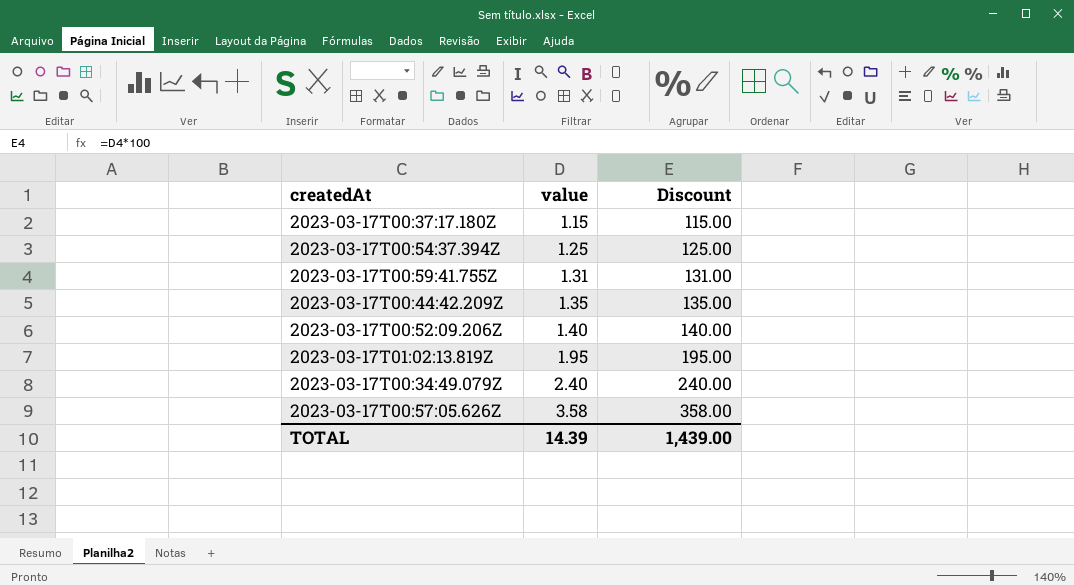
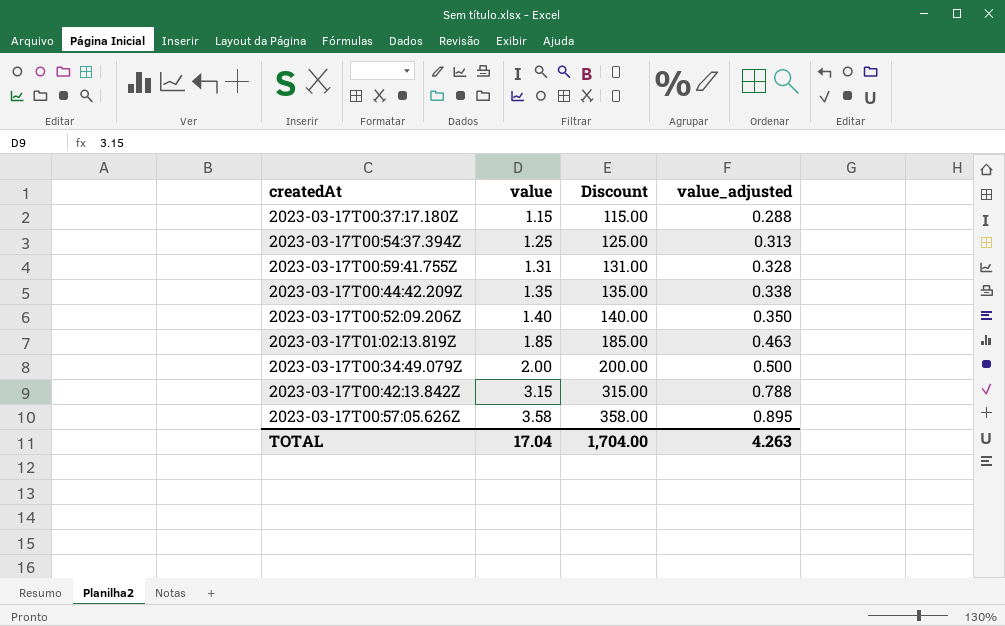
column value_adjusted | formula: none -> [value] * 0.25
2023-03-17T01:02:13.819Z | value: 1.95 -> 1.85
2023-03-17T01:02:13.819Z | Discount: 195.00 -> 185.00
2023-03-17T00:34:49.079Z | value: 2.40 -> 2.00
2023-03-17T00:34:49.079Z | Discount: 240.00 -> 200.00
row 2023-03-17T00:42:13.842Z: none -> 3.15 | 315.00 | 0.788
TOTAL | value: 14.39 -> 17.04
TOTAL | Discount: 1,439.00 -> 1,704.00

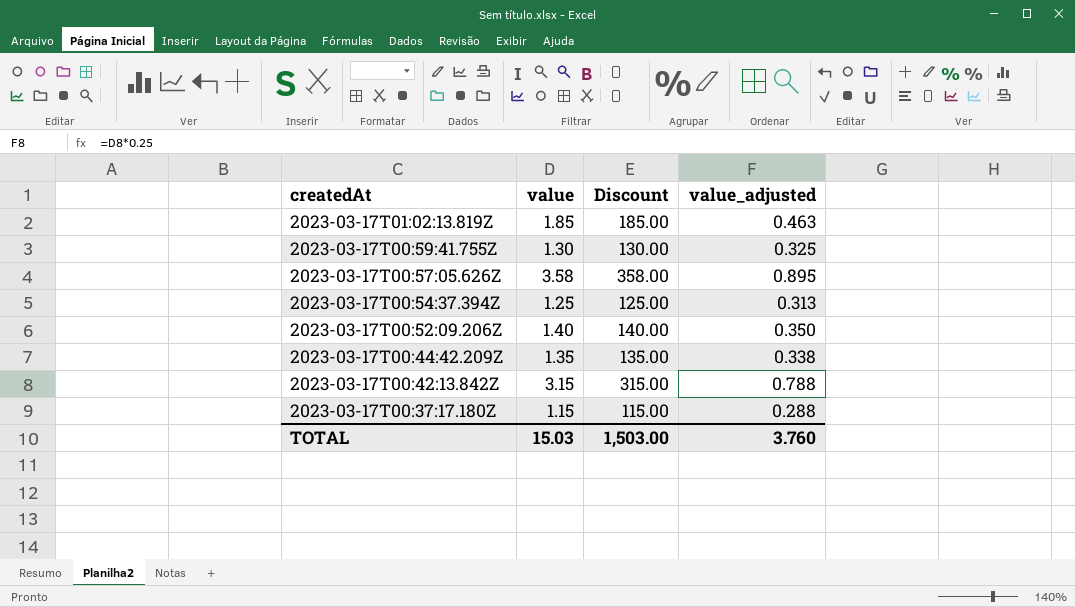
row order: value ascending -> createdAt descending
row 2023-03-17T00:34:49.079Z: 2.00 | 200.00 | 0.500 -> none
2023-03-17T00:59:41.755Z | value: 1.31 -> 1.30
2023-03-17T00:59:41.755Z | Discount: 131.00 -> 130.00
2023-03-17T00:59:41.755Z | value_adjusted: 0.328 -> 0.325
TOTAL | value: 17.04 -> 15.03
TOTAL | Discount: 1,704.00 -> 1,503.00
TOTAL | value_adjusted: 4.263 -> 3.760

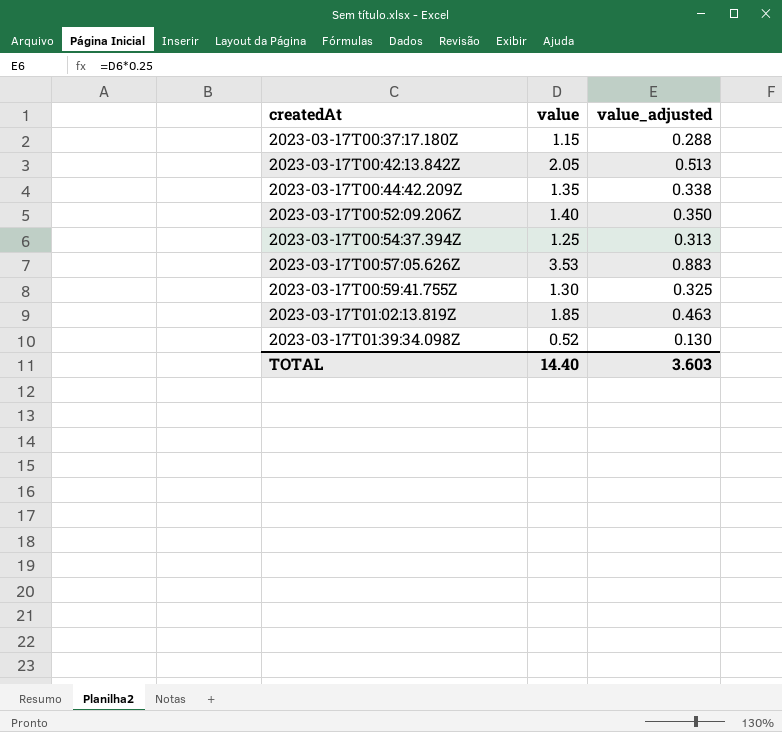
row order: createdAt descending -> createdAt ascending
column Discount | formula: [value] * 100 -> none
2023-03-17T00:42:13.842Z | value: 3.15 -> 2.05
2023-03-17T00:42:13.842Z | value_adjusted: 0.788 -> 0.513
2023-03-17T00:57:05.626Z | value: 3.58 -> 3.53
2023-03-17T00:57:05.626Z | value_adjusted: 0.895 -> 0.883
row 2023-03-17T01:39:34.098Z: none -> 0.52 | 0.130
TOTAL | value: 15.03 -> 14.40
TOTAL | value_adjusted: 3.760 -> 3.603

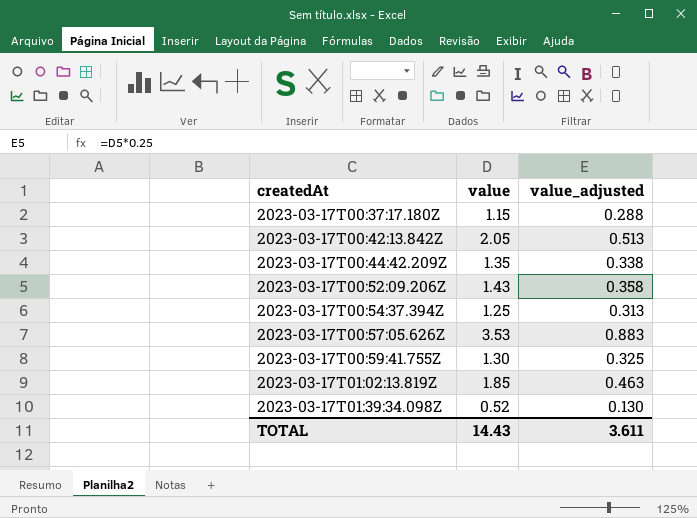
2023-03-17T00:52:09.206Z | value: 1.40 -> 1.43
2023-03-17T00:52:09.206Z | value_adjusted: 0.350 -> 0.358
TOTAL | value: 14.40 -> 14.43
TOTAL | value_adjusted: 3.603 -> 3.611

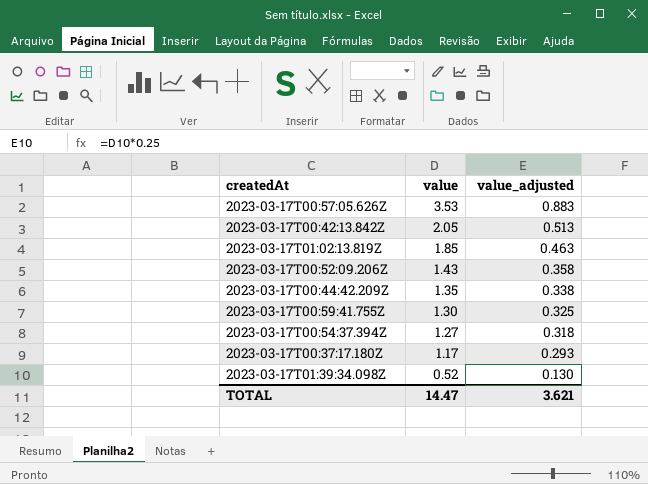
row order: createdAt ascending -> value descending
2023-03-17T00:54:37.394Z | value: 1.25 -> 1.27
2023-03-17T00:54:37.394Z | value_adjusted: 0.313 -> 0.318
2023-03-17T00:37:17.180Z | value: 1.15 -> 1.17
2023-03-17T00:37:17.180Z | value_adjusted: 0.288 -> 0.293
TOTAL | value: 14.43 -> 14.47
TOTAL | value_adjusted: 3.611 -> 3.621

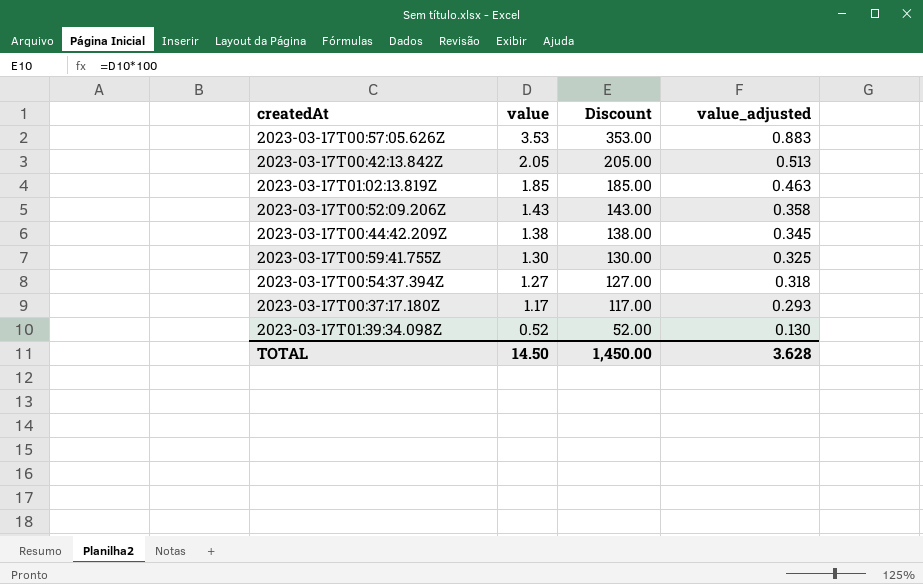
column Discount | formula: none -> [value] * 100
2023-03-17T00:44:42.209Z | value: 1.35 -> 1.38
2023-03-17T00:44:42.209Z | value_adjusted: 0.338 -> 0.345
TOTAL | value: 14.47 -> 14.50
TOTAL | value_adjusted: 3.621 -> 3.628

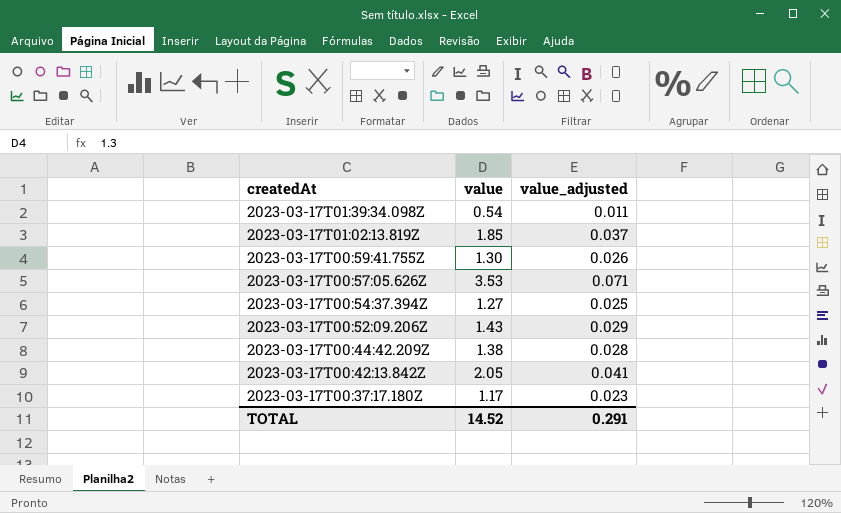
row order: value descending -> createdAt descending
column Discount | formula: [value] * 100 -> none
column value_adjusted | formula: [value] * 0.25 -> [value] * 0.02
2023-03-17T01:39:34.098Z | value: 0.52 -> 0.54
TOTAL | value: 14.50 -> 14.52
TOTAL | value_adjusted: 3.628 -> 0.291

